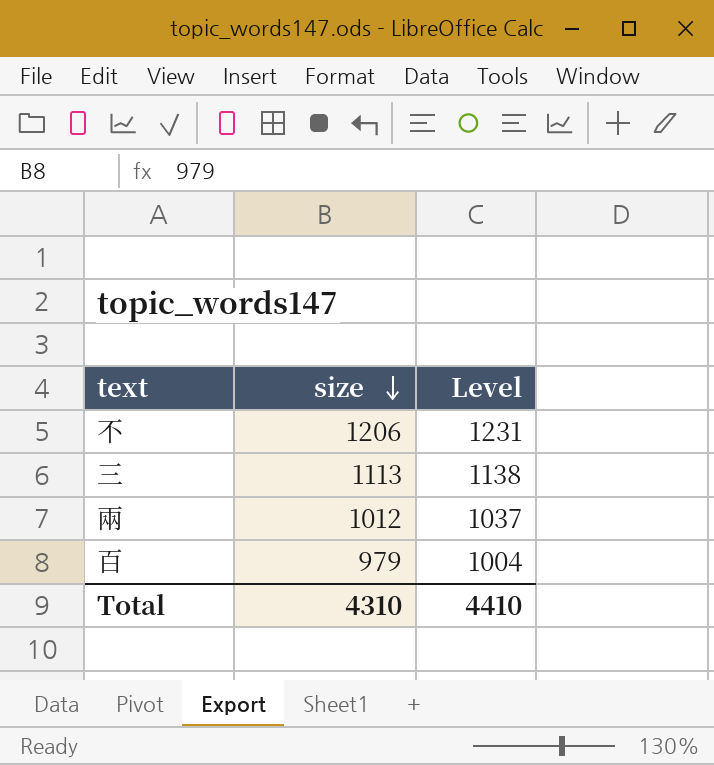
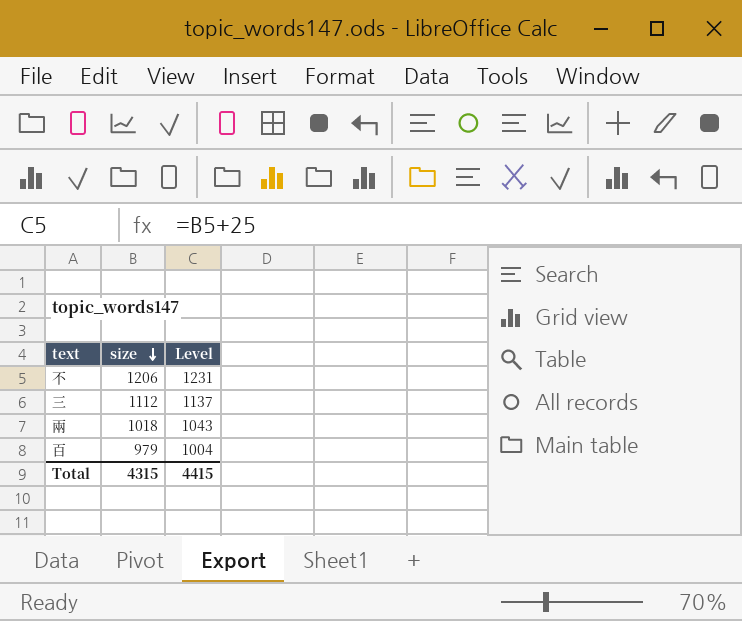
三 | size: 1113 -> 1112
三 | Level: 1138 -> 1137
兩 | size: 1012 -> 1018
兩 | Level: 1037 -> 1043
Total | size: 4310 -> 4315
Total | Level: 4410 -> 4415

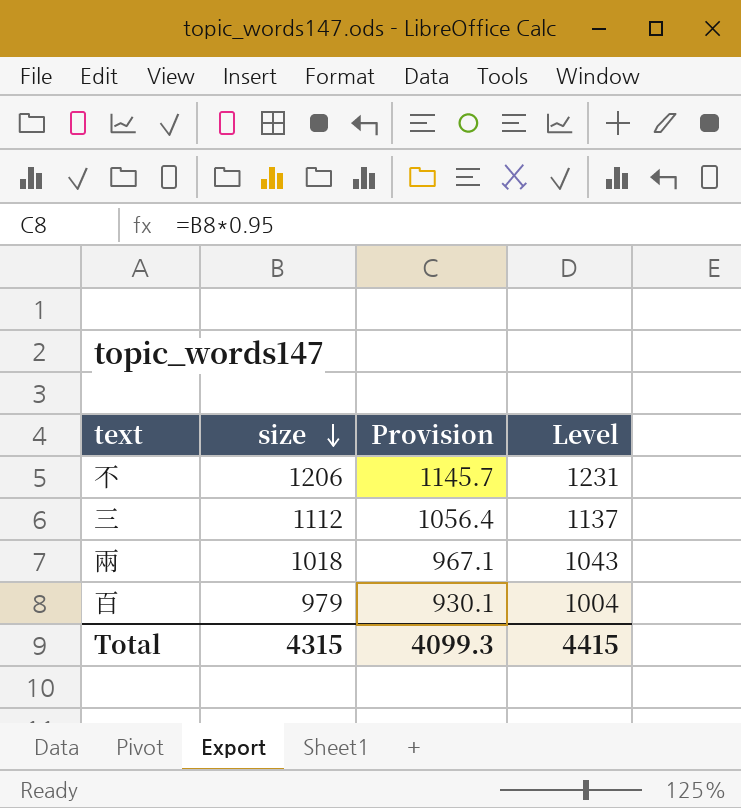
column Provision | formula: none -> [size] * 0.95

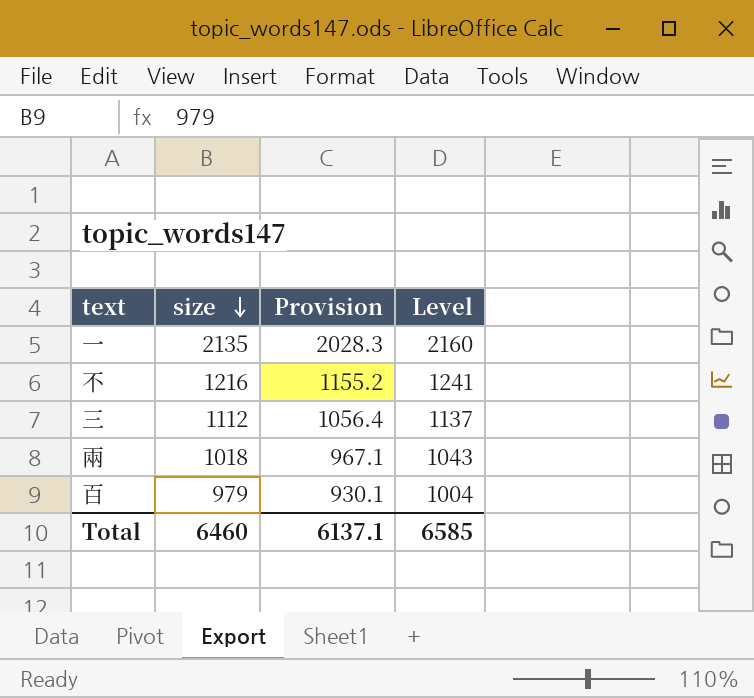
row 一: none -> 2135 | 2028.3 | 2160
不 | size: 1206 -> 1216
不 | Provision: 1145.7 -> 1155.2
不 | Level: 1231 -> 1241
Total | size: 4315 -> 6460
Total | Provision: 4099.3 -> 6137.1
Total | Level: 4415 -> 6585

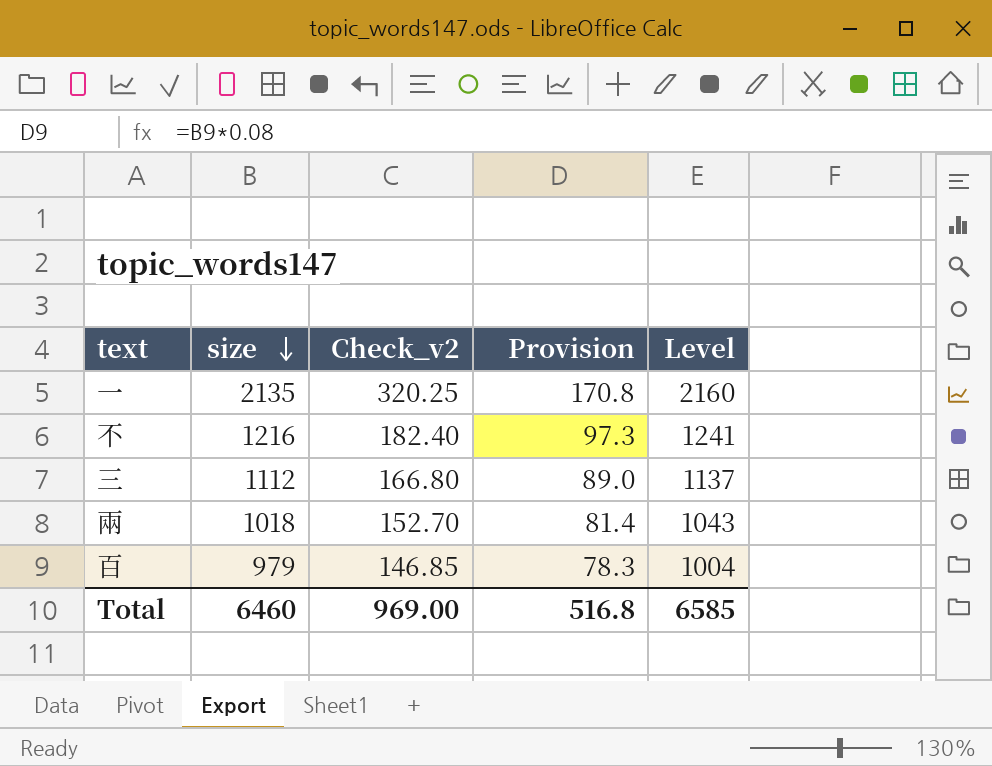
column Check_v2 | formula: none -> [size] * 0.15
column Provision | formula: [size] * 0.95 -> [size] * 0.08
Total | Provision: 6137.1 -> 516.8

